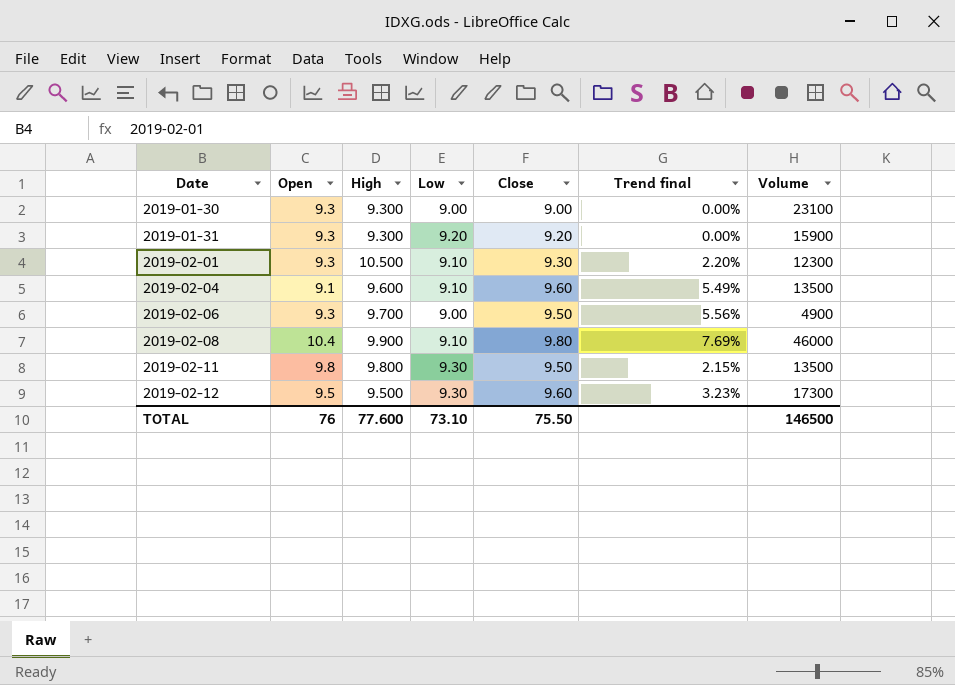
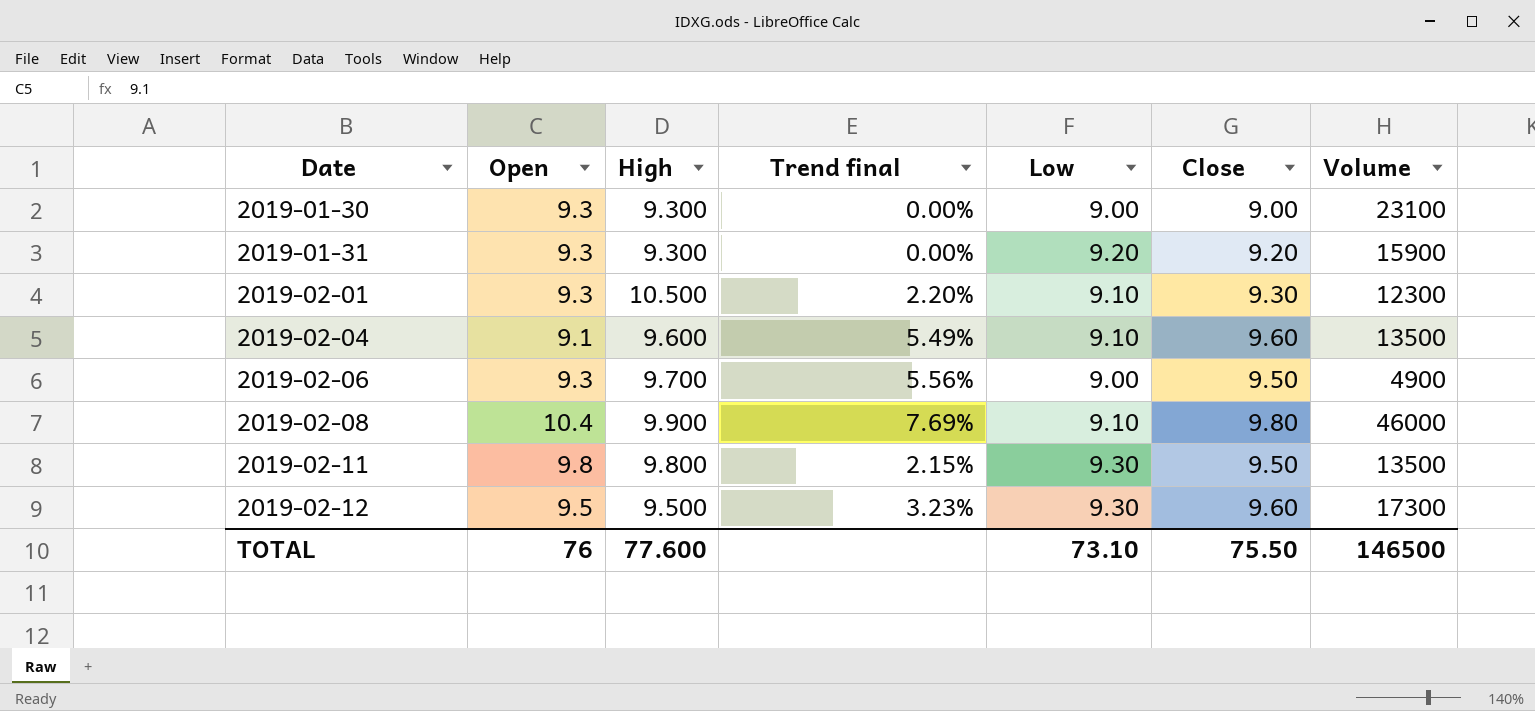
column Trend final | position: 6 -> 4

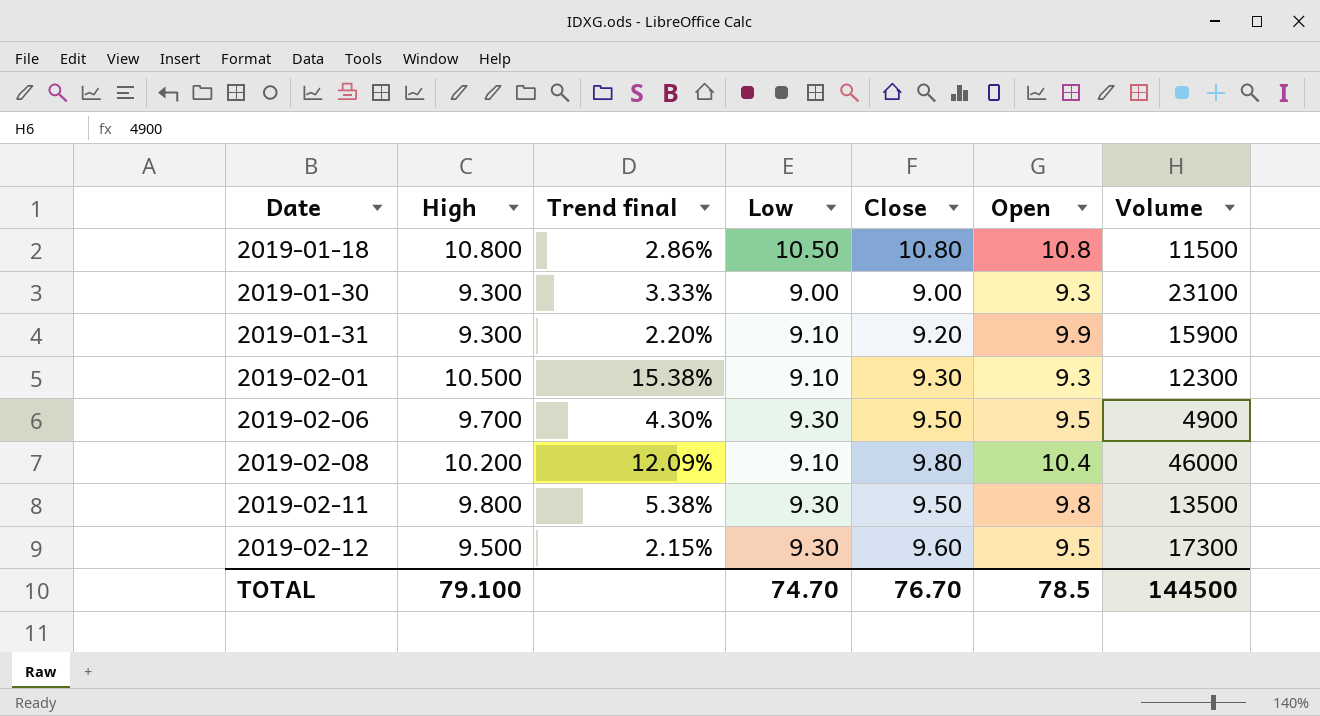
column Trend final | formula: ([Close] - [Low]) / [Low] -> ([High] - [Low]) / [Low]
column Open | position: 2 -> 6
row 2019-02-04: 9.1 | 9.600 | 5.49% | 9.10 | 9.60 | 13500 -> none
row 2019-01-18: none -> 10.800 | 2.86% | 10.50 | 10.80 | 10.8 | 11500
2019-01-31 | Low: 9.20 -> 9.10
2019-01-31 | Open: 9.3 -> 9.9
2019-02-06 | Low: 9.00 -> 9.30
2019-02-06 | Open: 9.3 -> 9.5
2019-02-08 | High: 9.900 -> 10.200
TOTAL | High: 77.600 -> 79.100
TOTAL | Low: 73.10 -> 74.70
TOTAL | Close: 75.50 -> 76.70
TOTAL | Open: 76 -> 78.5
TOTAL | Volume: 146500 -> 144500

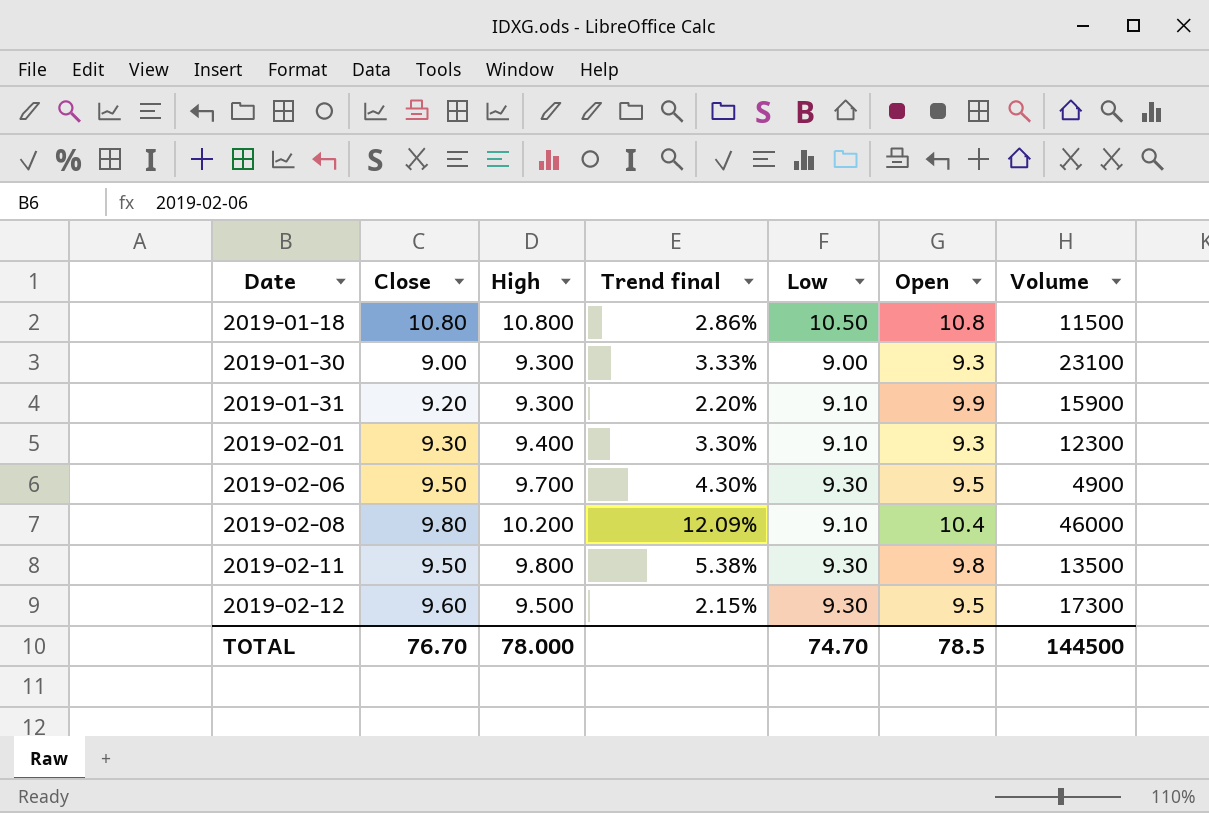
column Close | position: 5 -> 2
2019-02-01 | High: 10.500 -> 9.400
2019-02-01 | Trend final: 15.38% -> 3.30%
TOTAL | High: 79.100 -> 78.000

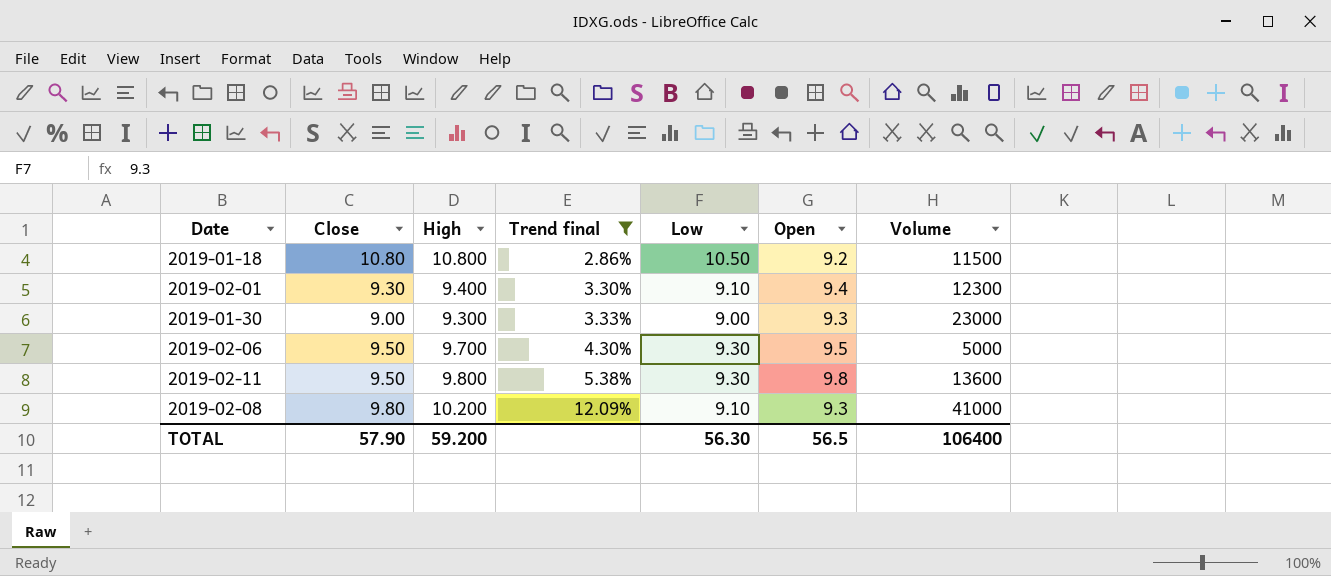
filter: none -> Trend final >= 2.86%
row order: Date ascending -> Trend final ascending
2019-01-18 | Open: 10.8 -> 9.2
2019-02-01 | Open: 9.3 -> 9.4
2019-01-30 | Volume: 23100 -> 23000
2019-02-06 | Volume: 4900 -> 5000
2019-02-11 | Volume: 13500 -> 13600
2019-02-08 | Open: 10.4 -> 9.3
2019-02-08 | Volume: 46000 -> 41000
TOTAL | Close: 76.70 -> 57.90
TOTAL | High: 78.000 -> 59.200
TOTAL | Low: 74.70 -> 56.30
TOTAL | Open: 78.5 -> 56.5
TOTAL | Volume: 144500 -> 106400

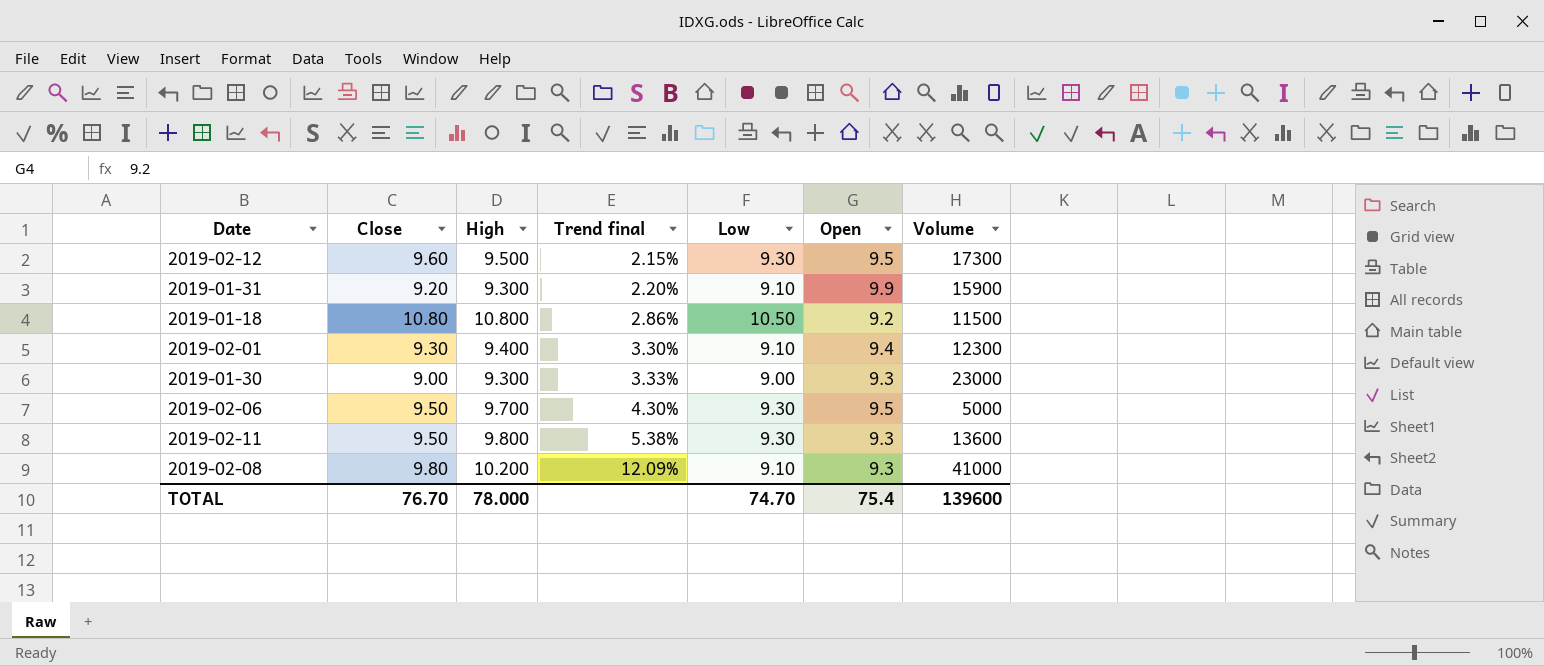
filter: Trend final >= 2.86% -> none
2019-02-11 | Open: 9.8 -> 9.3
TOTAL | Close: 57.90 -> 76.70
TOTAL | High: 59.200 -> 78.000
TOTAL | Low: 56.30 -> 74.70
TOTAL | Open: 56.5 -> 75.4
TOTAL | Volume: 106400 -> 139600

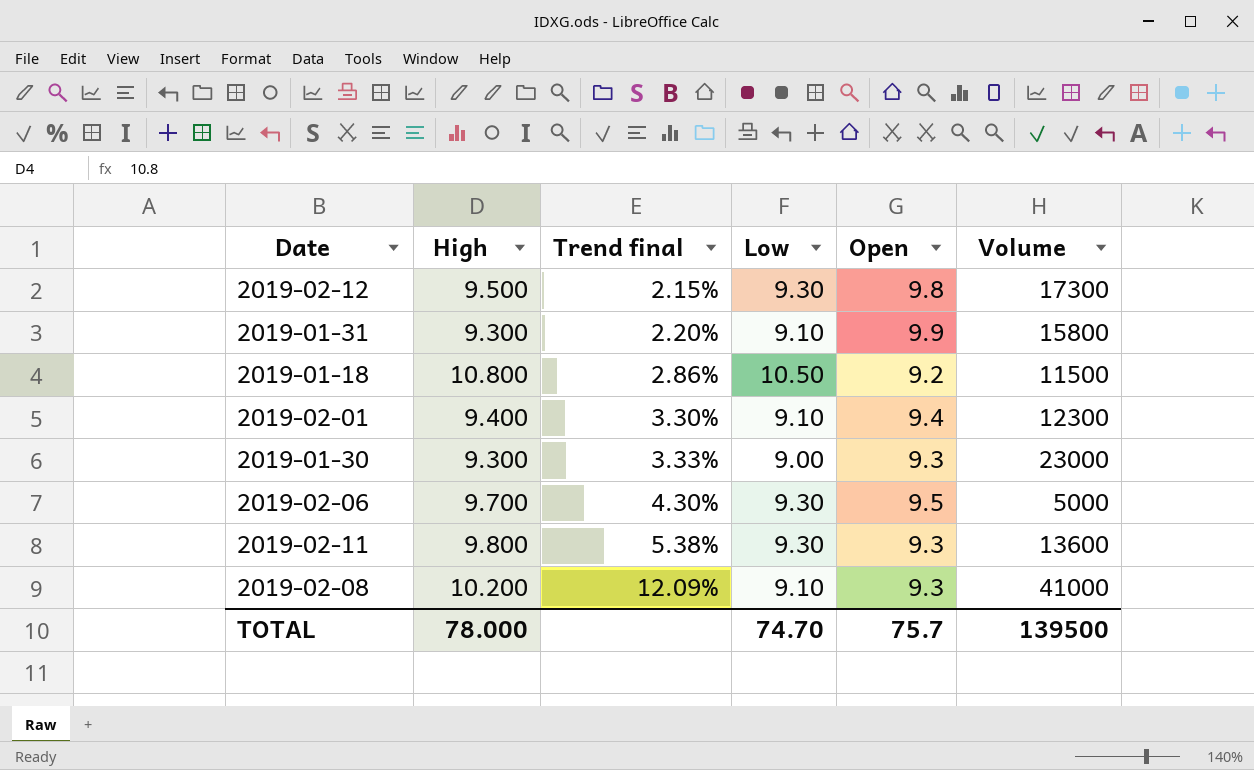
column Close | position: 2 -> none
2019-02-12 | Open: 9.5 -> 9.8
2019-01-31 | Volume: 15900 -> 15800
TOTAL | Open: 75.4 -> 75.7
TOTAL | Volume: 139600 -> 139500

